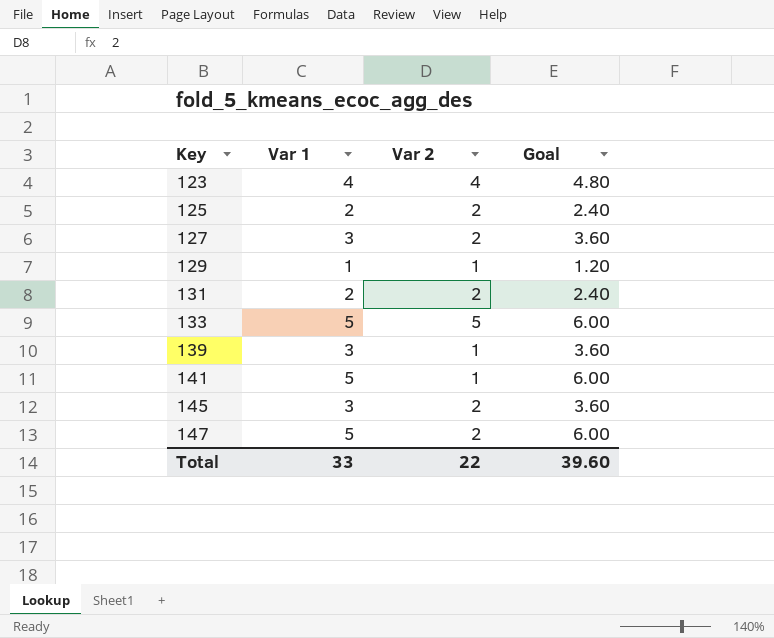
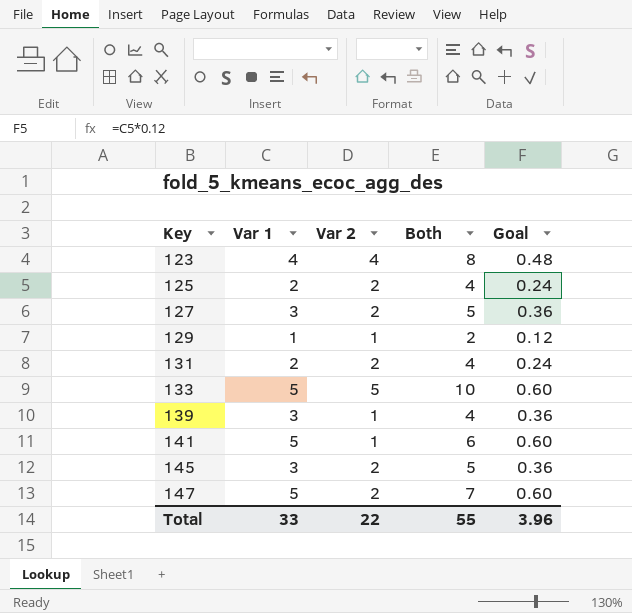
column Both | formula: none -> [Var 1] + [Var 2]
column Goal | formula: [Var 1] * 1.2 -> [Var 1] * 0.12
Total | Goal: 39.60 -> 3.96

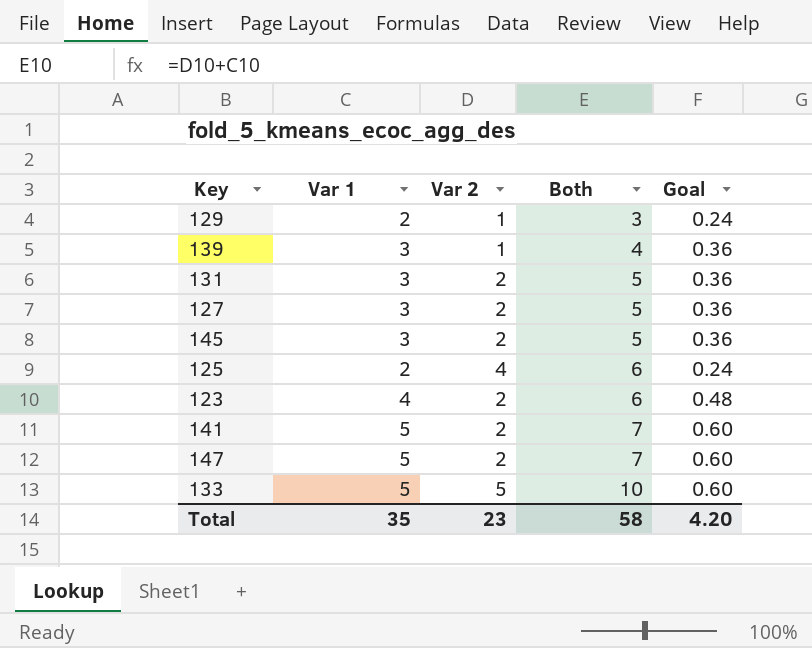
row order: Key ascending -> Both ascending
129 | Var 1: 1 -> 2
129 | Both: 2 -> 3
129 | Goal: 0.12 -> 0.24
131 | Var 1: 2 -> 3
131 | Both: 4 -> 5
131 | Goal: 0.24 -> 0.36
125 | Var 2: 2 -> 4
125 | Both: 4 -> 6
123 | Var 2: 4 -> 2
123 | Both: 8 -> 6
141 | Var 2: 1 -> 2
141 | Both: 6 -> 7
Total | Var 1: 33 -> 35
Total | Var 2: 22 -> 23
Total | Both: 55 -> 58
Total | Goal: 3.96 -> 4.20

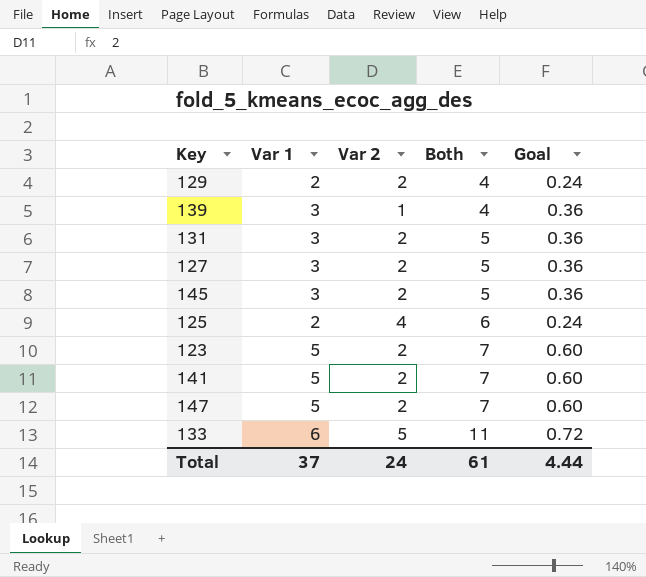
129 | Var 2: 1 -> 2
129 | Both: 3 -> 4
123 | Var 1: 4 -> 5
123 | Both: 6 -> 7
123 | Goal: 0.48 -> 0.60
133 | Var 1: 5 -> 6
133 | Both: 10 -> 11
133 | Goal: 0.60 -> 0.72
Total | Var 1: 35 -> 37
Total | Var 2: 23 -> 24
Total | Both: 58 -> 61
Total | Goal: 4.20 -> 4.44

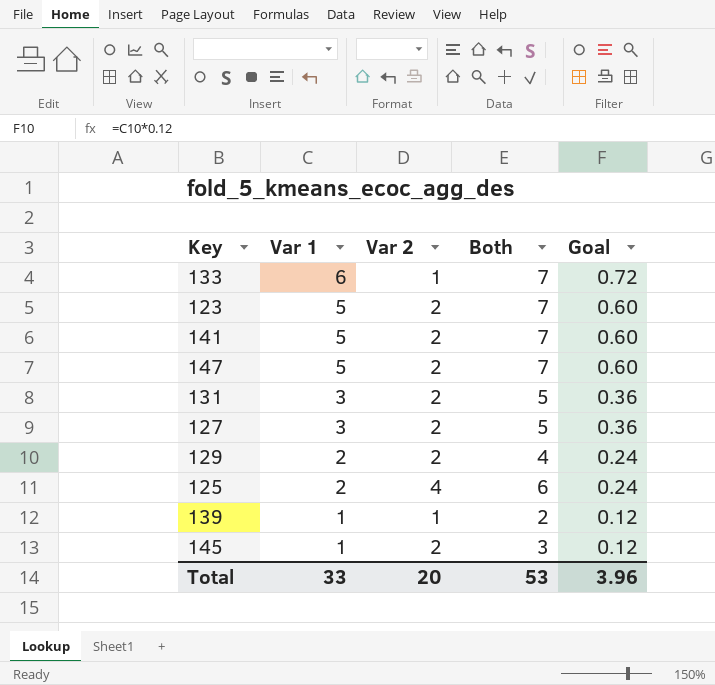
row order: Both ascending -> Var 1 descending
133 | Var 2: 5 -> 1
133 | Both: 11 -> 7
139 | Var 1: 3 -> 1
139 | Both: 4 -> 2
139 | Goal: 0.36 -> 0.12
145 | Var 1: 3 -> 1
145 | Both: 5 -> 3
145 | Goal: 0.36 -> 0.12
Total | Var 1: 37 -> 33
Total | Var 2: 24 -> 20
Total | Both: 61 -> 53
Total | Goal: 4.44 -> 3.96

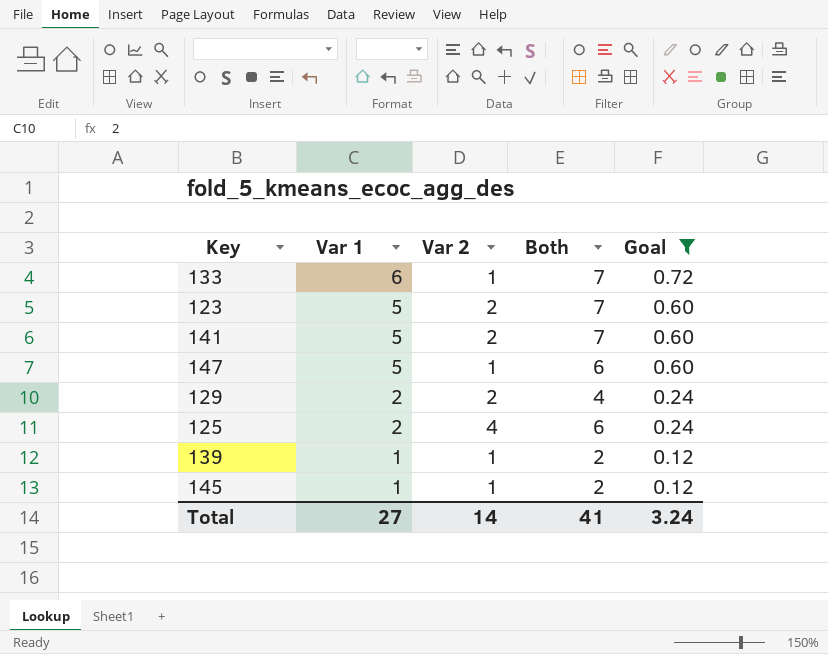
filter: none -> Goal != 0.36
147 | Var 2: 2 -> 1
147 | Both: 7 -> 6
145 | Var 2: 2 -> 1
145 | Both: 3 -> 2
Total | Var 1: 33 -> 27
Total | Var 2: 20 -> 14
Total | Both: 53 -> 41
Total | Goal: 3.96 -> 3.24

